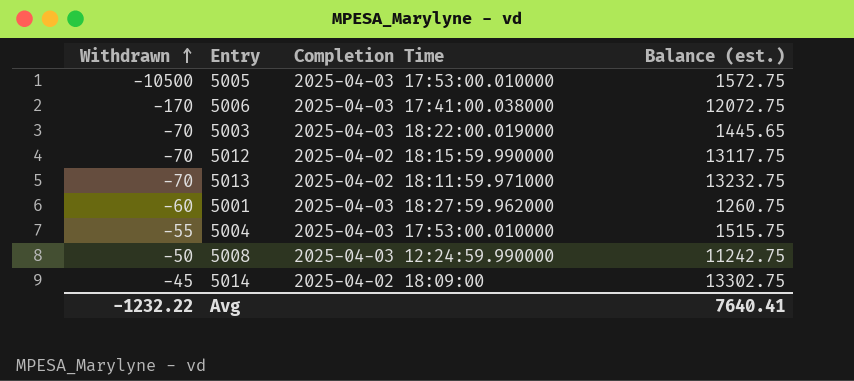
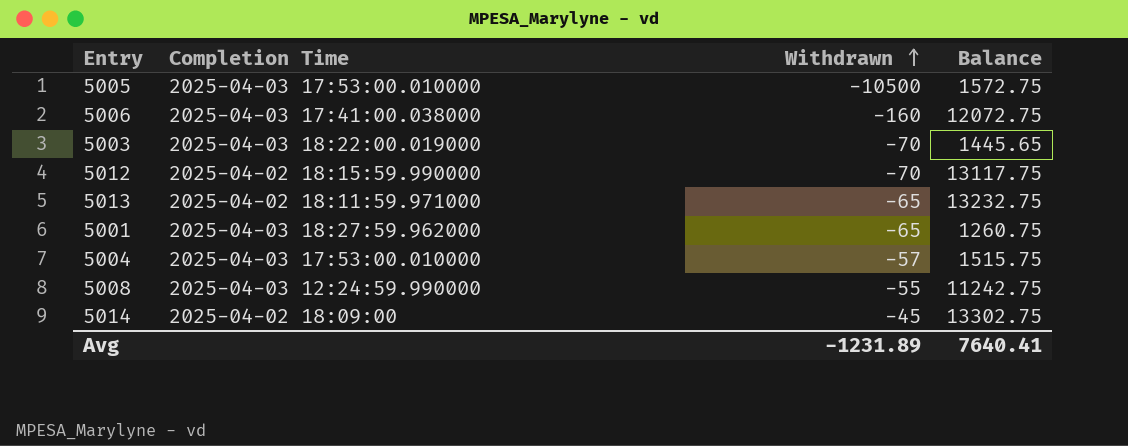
column Withdrawn | position: 1 -> 3
column name: Balance (est.) -> Balance
5006 | Withdrawn: -170 -> -160
5013 | Withdrawn: -70 -> -65
5001 | Withdrawn: -60 -> -65
5004 | Withdrawn: -55 -> -57
5008 | Withdrawn: -50 -> -55
Avg | Withdrawn: -1232.22 -> -1231.89

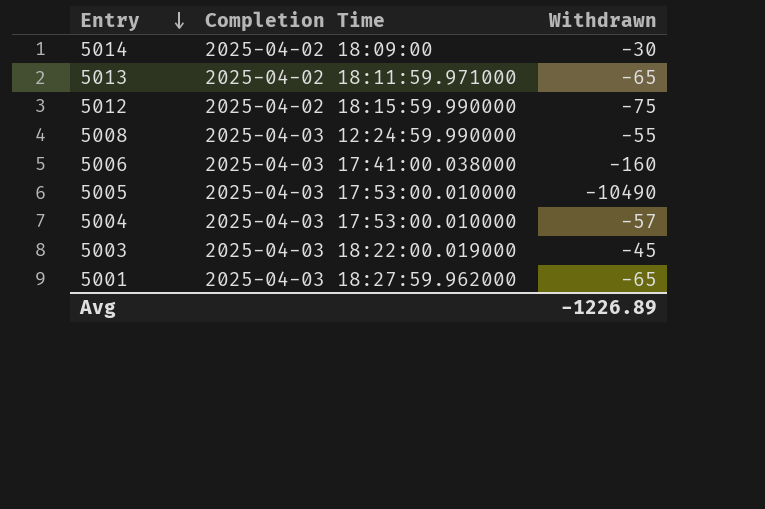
row order: Withdrawn ascending -> Entry descending
column Balance | position: 4 -> none
5014 | Withdrawn: -45 -> -30
5012 | Withdrawn: -70 -> -75
5005 | Withdrawn: -10500 -> -10490
5003 | Withdrawn: -70 -> -45
Avg | Withdrawn: -1231.89 -> -1226.89

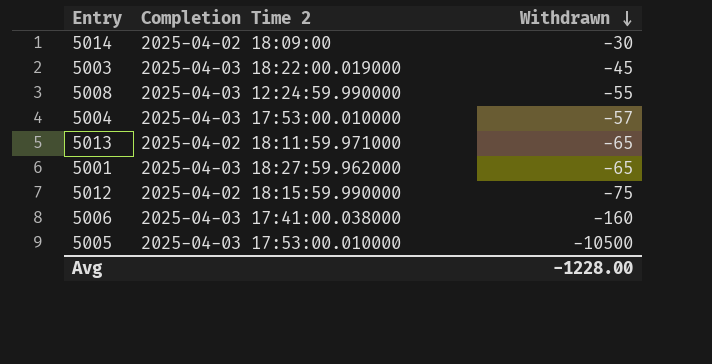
row order: Entry descending -> Withdrawn descending
column name: Completion Time -> Completion Time 2
5005 | Withdrawn: -10490 -> -10500
Avg | Withdrawn: -1226.89 -> -1228.00

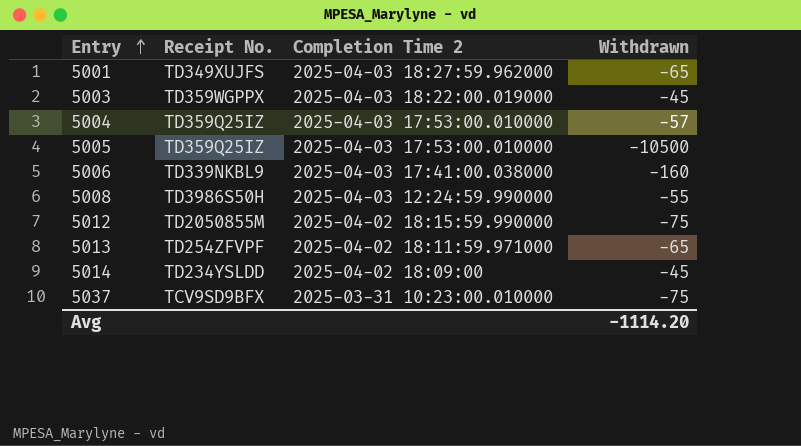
row order: Withdrawn descending -> Entry ascending
column Receipt No. | position: none -> 2
5014 | Withdrawn: -30 -> -45
row 5037: none -> TCV9SD9BFX | 2025-03-31 10:23:00.010000 | -75
Avg | Withdrawn: -1228.00 -> -1114.20

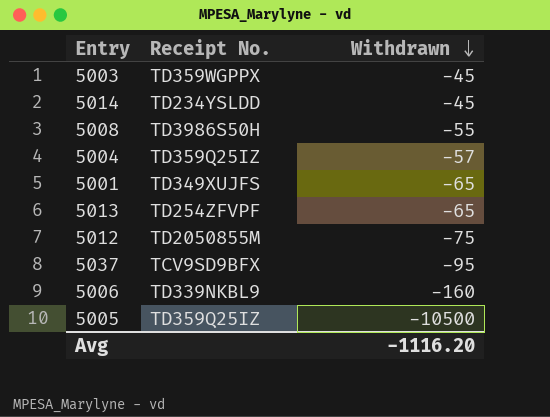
row order: Entry ascending -> Withdrawn descending
column Completion Time 2 | position: 3 -> none
5037 | Withdrawn: -75 -> -95
Avg | Withdrawn: -1114.20 -> -1116.20

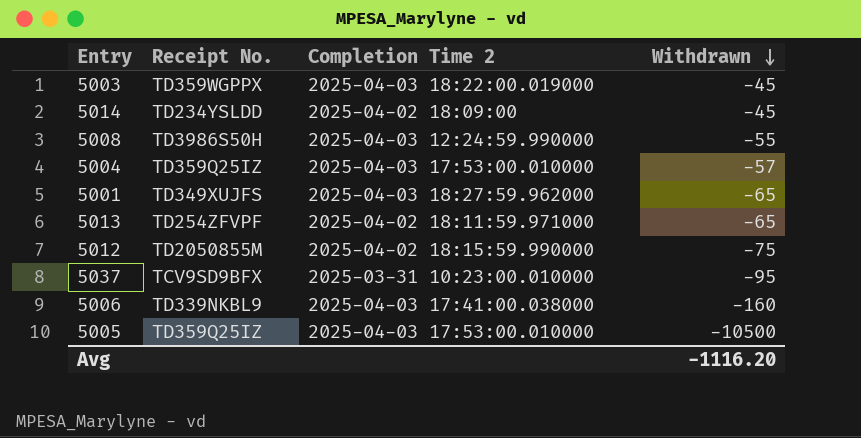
column Completion Time 2 | position: none -> 3

